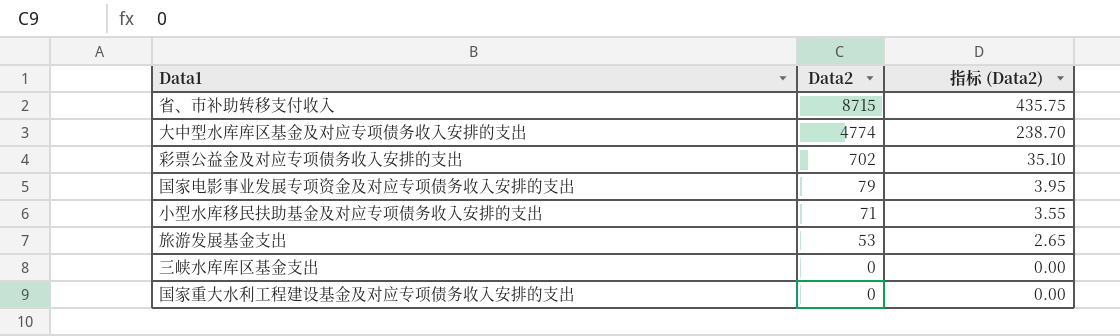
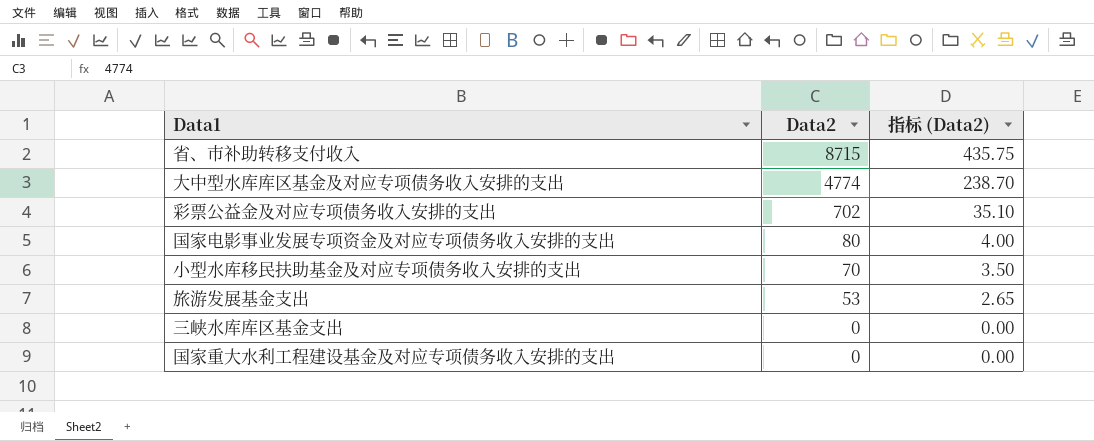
国家电影事业发展专项资金及对应专项债务收入安排的支出 | Data2: 79 -> 80
国家电影事业发展专项资金及对应专项债务收入安排的支出 | 指标 (Data2): 3.95 -> 4.00
小型水库移民扶助基金及对应专项债务收入安排的支出 | Data2: 71 -> 70
小型水库移民扶助基金及对应专项债务收入安排的支出 | 指标 (Data2): 3.55 -> 3.50

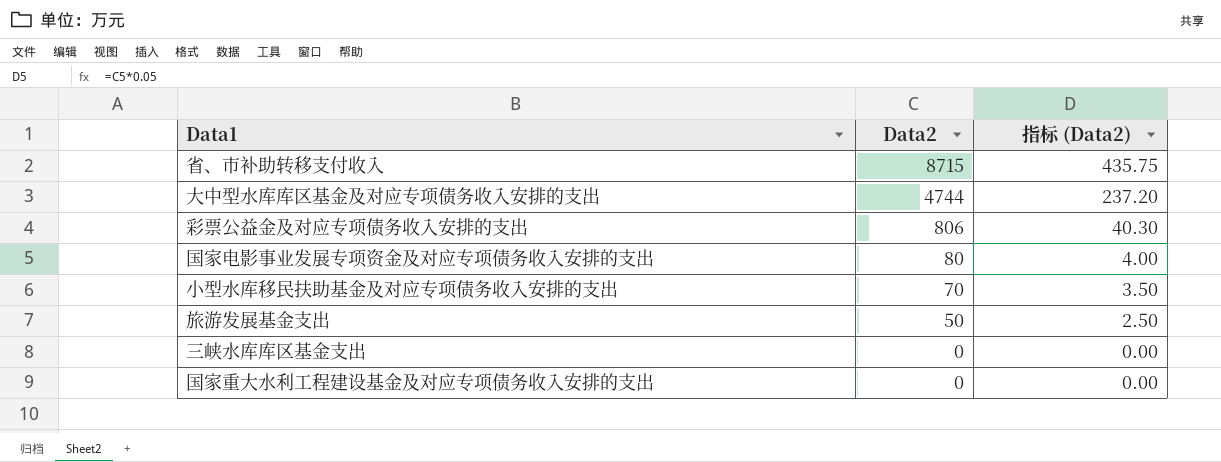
大中型水库库区基金及对应专项债务收入安排的支出 | Data2: 4774 -> 4744
大中型水库库区基金及对应专项债务收入安排的支出 | 指标 (Data2): 238.70 -> 237.20
彩票公益金及对应专项债务收入安排的支出 | Data2: 702 -> 806
彩票公益金及对应专项债务收入安排的支出 | 指标 (Data2): 35.10 -> 40.30
旅游发展基金支出 | Data2: 53 -> 50
旅游发展基金支出 | 指标 (Data2): 2.65 -> 2.50

